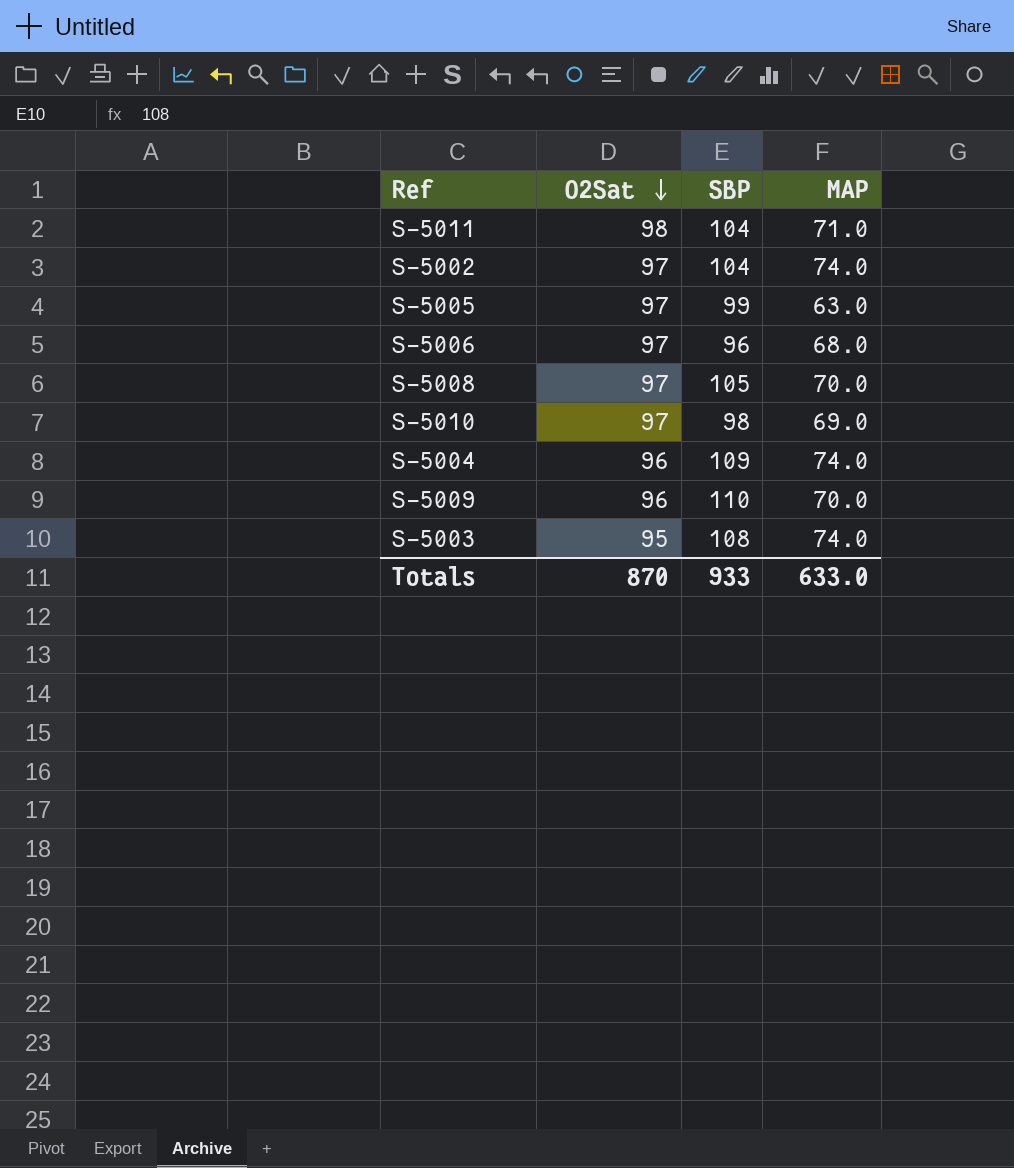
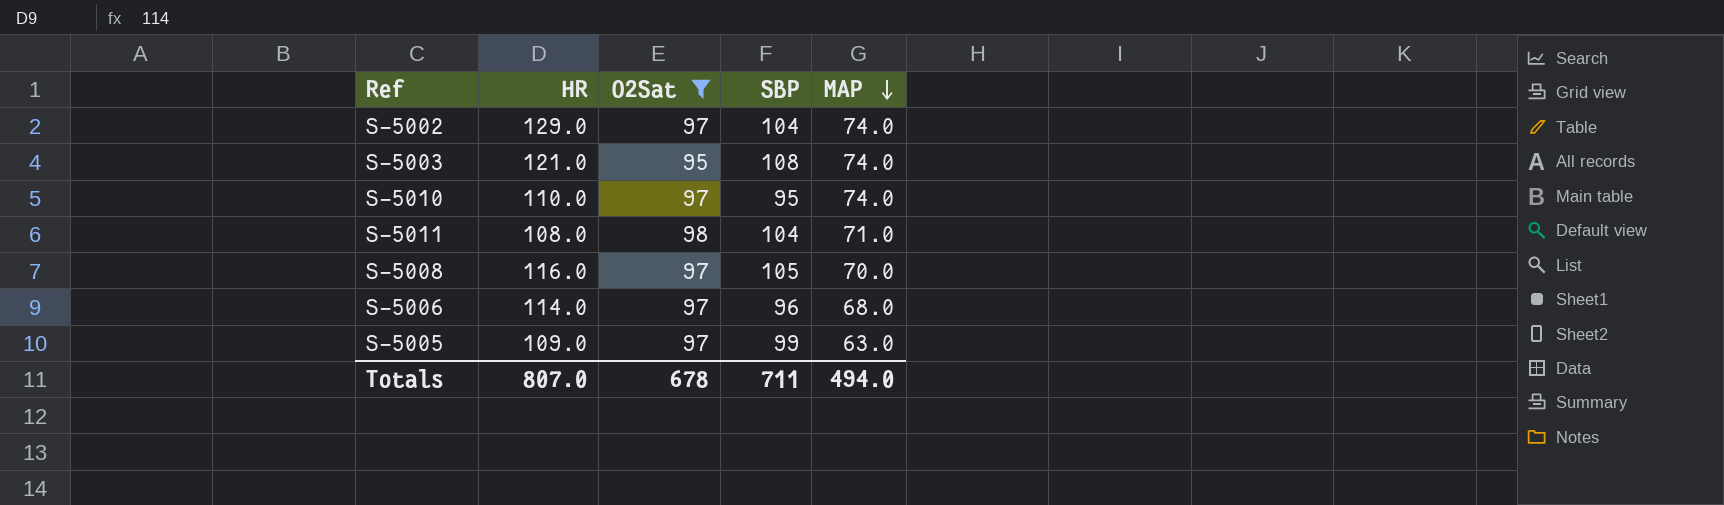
filter: none -> O2Sat != 96
row order: O2Sat descending -> MAP descending
column HR | position: none -> 2
S-5010 | SBP: 98 -> 95
S-5010 | MAP: 69.0 -> 74.0
Totals | O2Sat: 870 -> 678
Totals | SBP: 933 -> 711
Totals | MAP: 633.0 -> 494.0

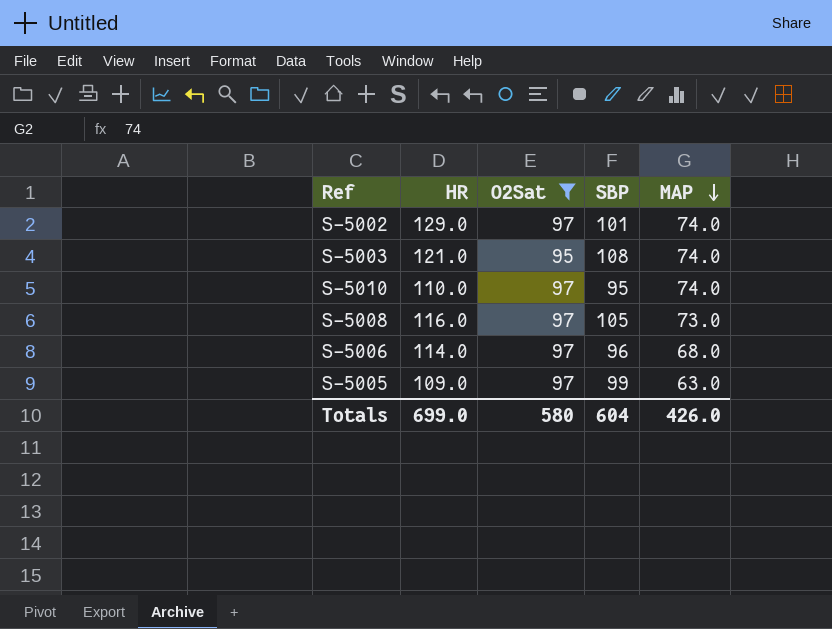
row S-5011: 108.0 | 98 | 104 | 71.0 -> none
S-5002 | SBP: 104 -> 101
S-5008 | MAP: 70.0 -> 73.0
Totals | HR: 807.0 -> 699.0
Totals | O2Sat: 678 -> 580
Totals | SBP: 711 -> 604
Totals | MAP: 494.0 -> 426.0

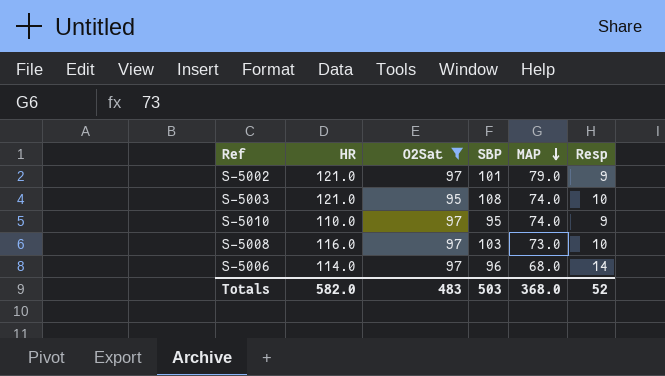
column Resp | position: none -> 6
row S-5005: 109.0 | 97 | 99 | 63.0 -> none
S-5002 | HR: 129.0 -> 121.0
S-5002 | MAP: 74.0 -> 79.0
S-5008 | SBP: 105 -> 103
Totals | HR: 699.0 -> 582.0
Totals | O2Sat: 580 -> 483
Totals | SBP: 604 -> 503
Totals | MAP: 426.0 -> 368.0

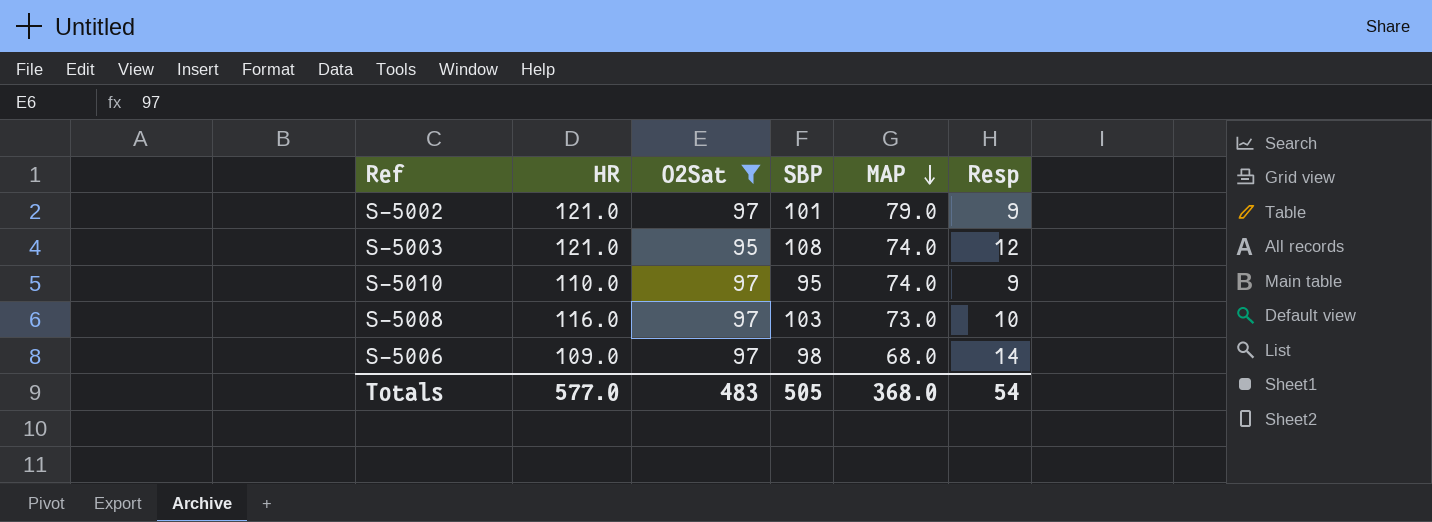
S-5003 | Resp: 10 -> 12
S-5006 | HR: 114.0 -> 109.0
S-5006 | SBP: 96 -> 98
Totals | HR: 582.0 -> 577.0
Totals | SBP: 503 -> 505
Totals | Resp: 52 -> 54

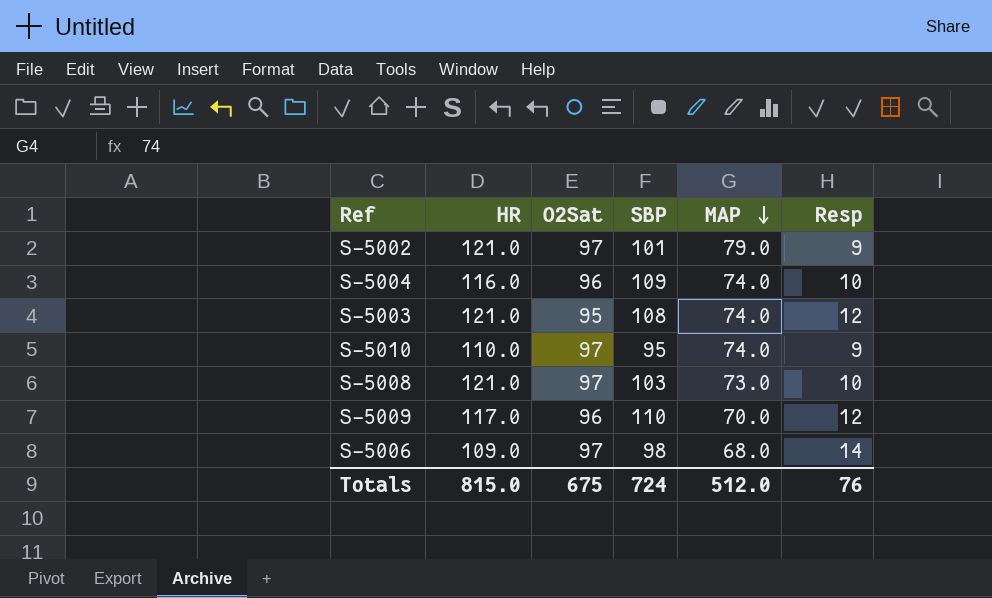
filter: O2Sat != 96 -> none
S-5008 | HR: 116.0 -> 121.0
Totals | HR: 577.0 -> 815.0
Totals | O2Sat: 483 -> 675
Totals | SBP: 505 -> 724
Totals | MAP: 368.0 -> 512.0
Totals | Resp: 54 -> 76

